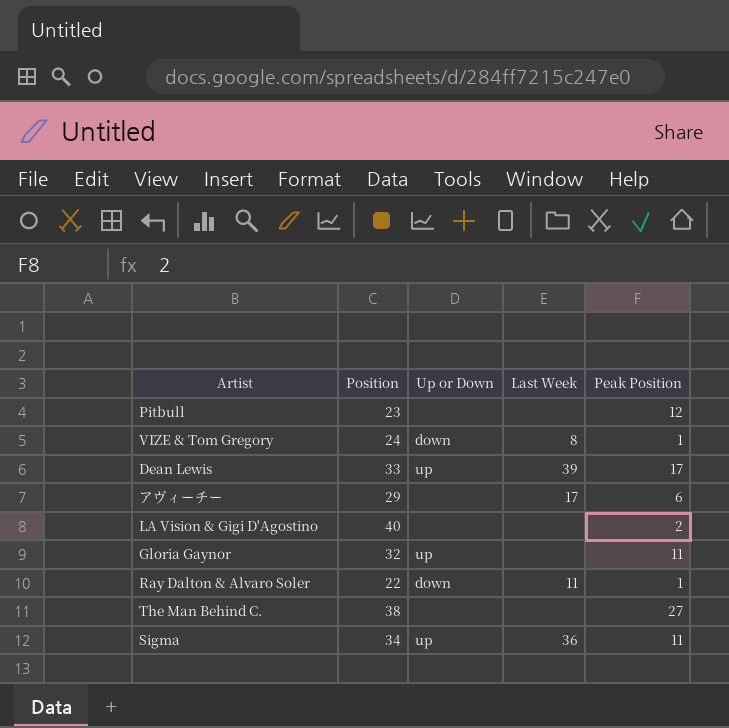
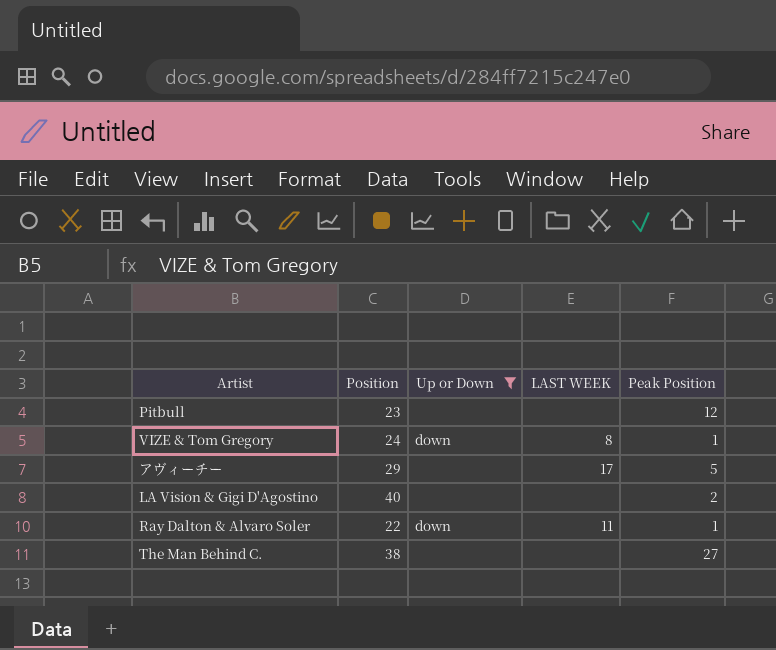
filter: none -> Up or Down != up
column name: Last Week -> LAST WEEK
アヴィーチー | Peak Position: 6 -> 5

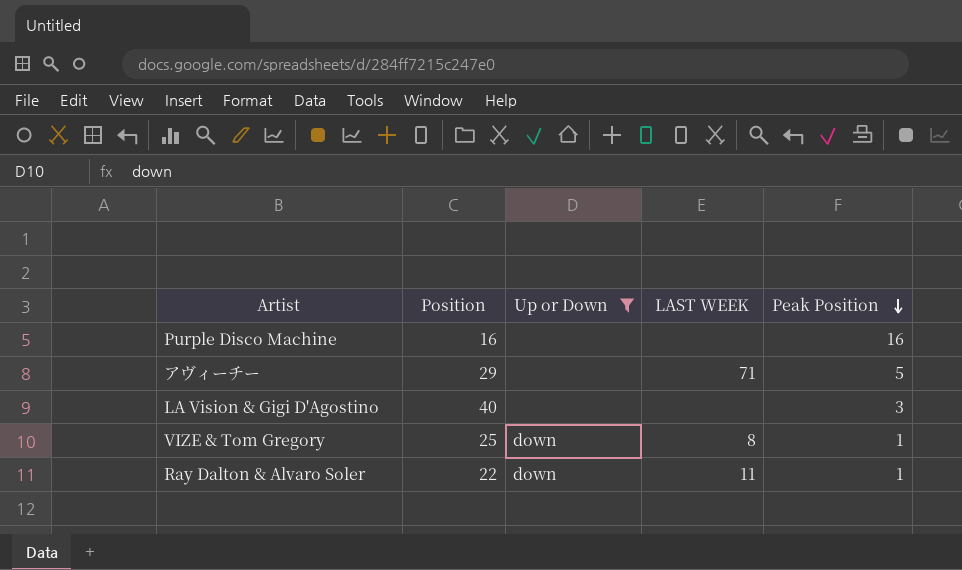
row order: none -> Peak Position descending
row Pitbull: 23 | none | none | 12 -> none
row The Man Behind C.: 38 | none | none | 27 -> none
row Purple Disco Machine: none -> 16 | none | none | 16
アヴィーチー | LAST WEEK: 17 -> 71
LA Vision & Gigi D'Agostino | Peak Position: 2 -> 3
VIZE & Tom Gregory | Position: 24 -> 25

